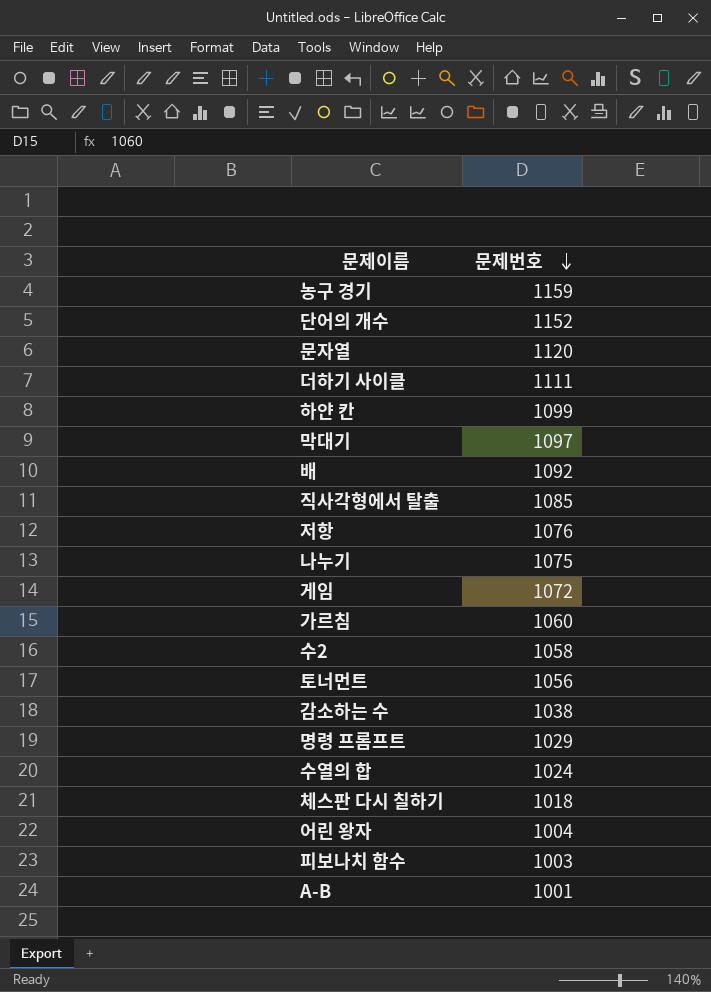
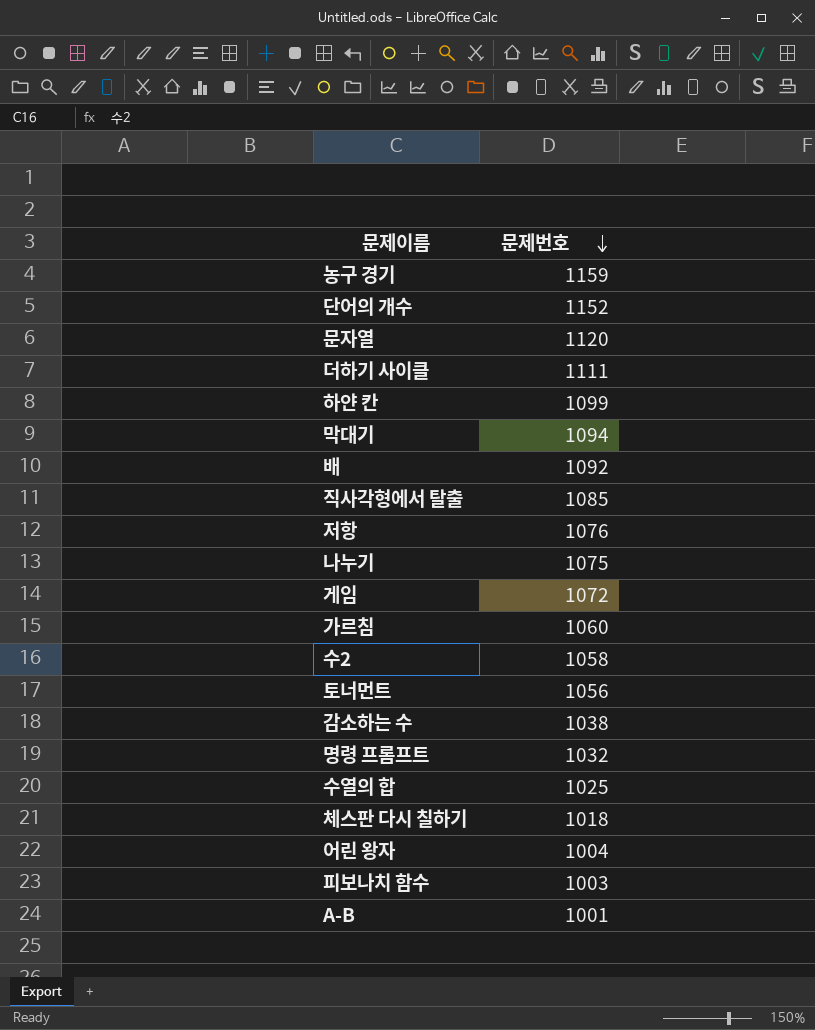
막대기 | 문제번호: 1097 -> 1094
명령 프롬프트 | 문제번호: 1029 -> 1032
수열의 합 | 문제번호: 1024 -> 1025

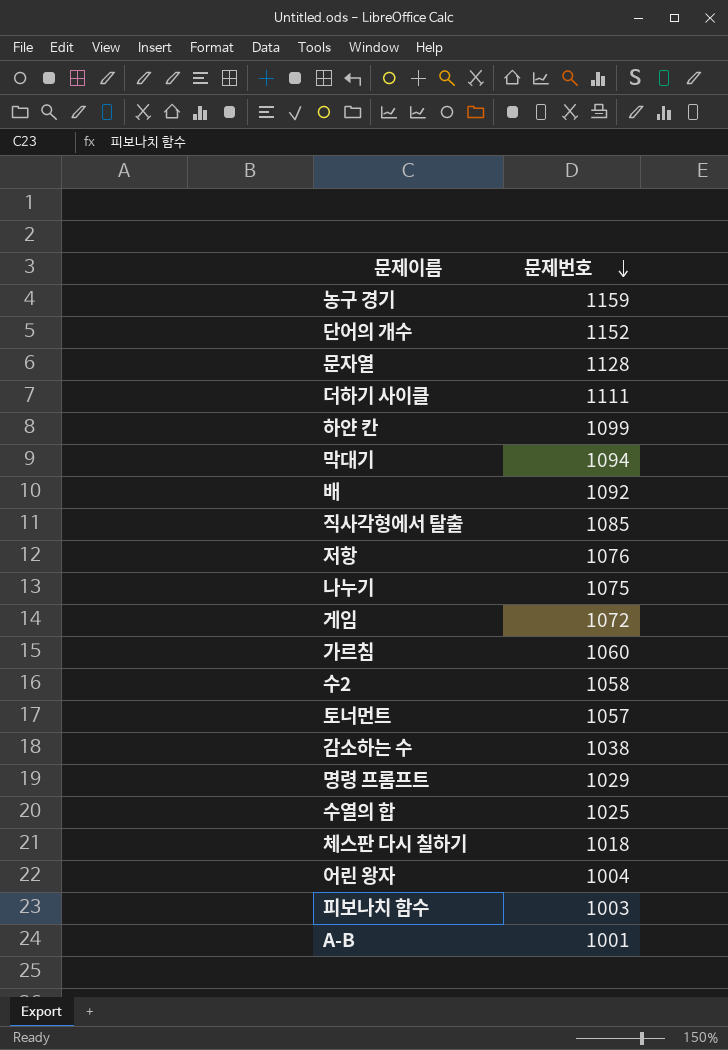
문자열 | 문제번호: 1120 -> 1128
토너먼트 | 문제번호: 1056 -> 1057
명령 프롬프트 | 문제번호: 1032 -> 1029

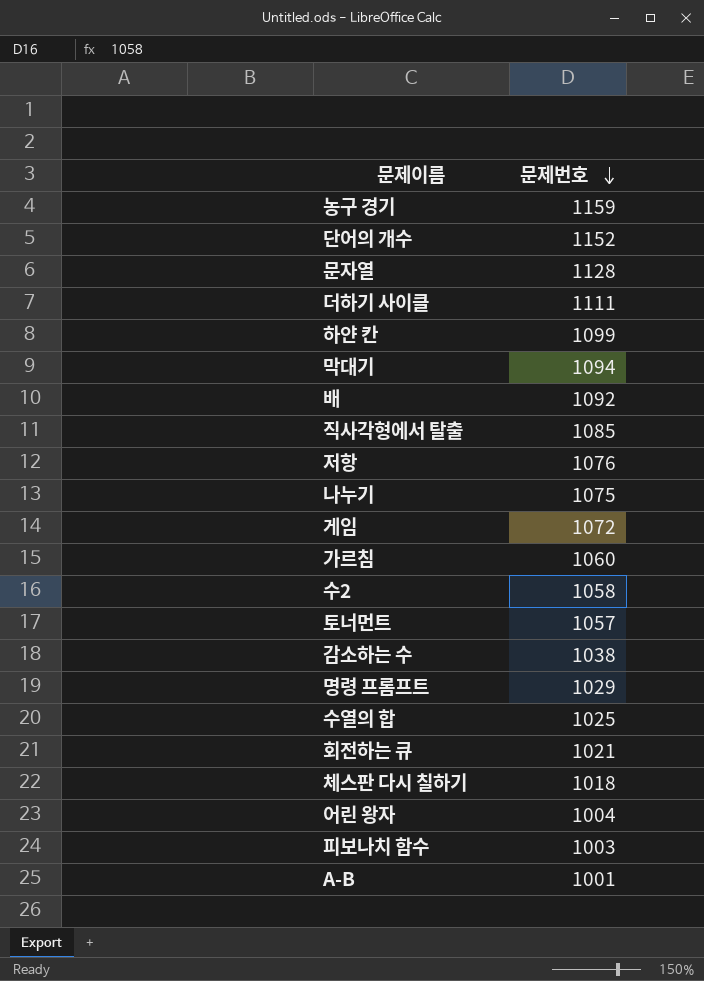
row 회전하는 큐: none -> 1021

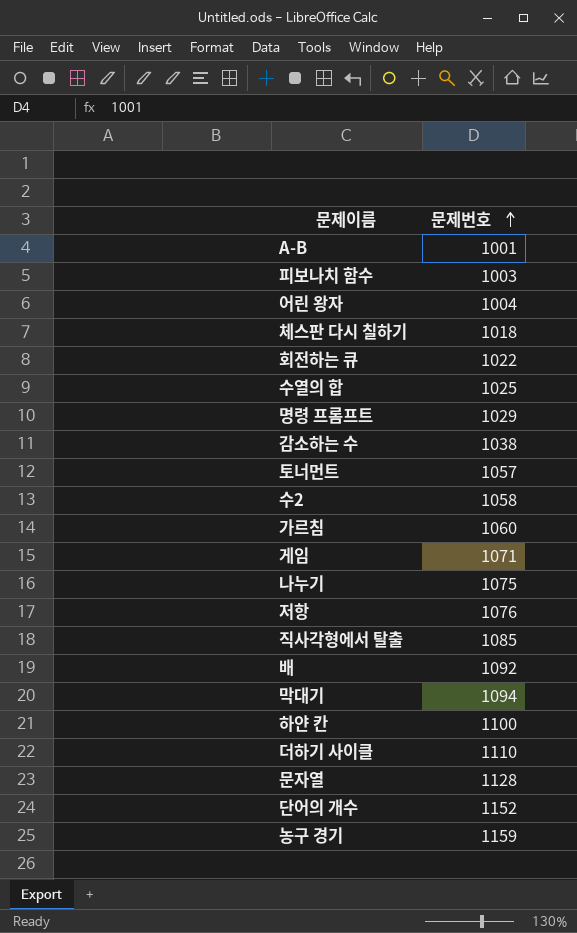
row order: 문제번호 descending -> 문제번호 ascending
회전하는 큐 | 문제번호: 1021 -> 1022
게임 | 문제번호: 1072 -> 1071
하얀 칸 | 문제번호: 1099 -> 1100
더하기 사이클 | 문제번호: 1111 -> 1110

